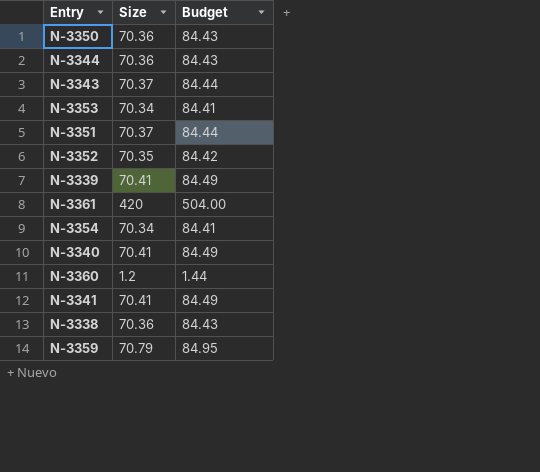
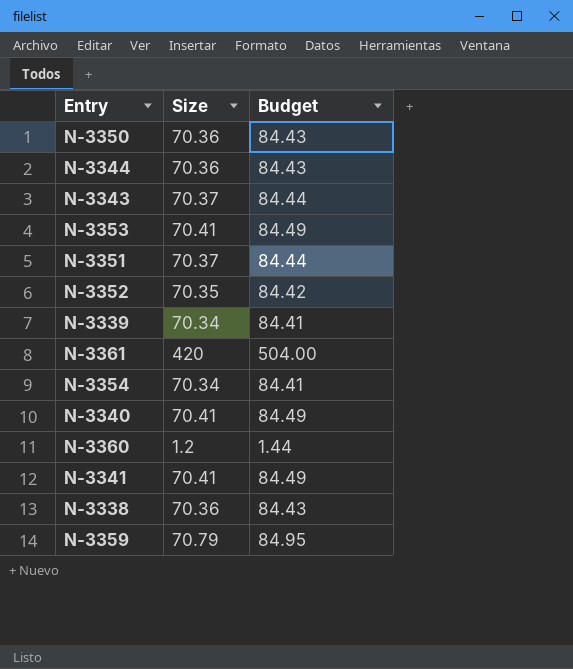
N-3353 | Size: 70.34 -> 70.41
N-3353 | Budget: 84.41 -> 84.49
N-3339 | Size: 70.41 -> 70.34
N-3339 | Budget: 84.49 -> 84.41

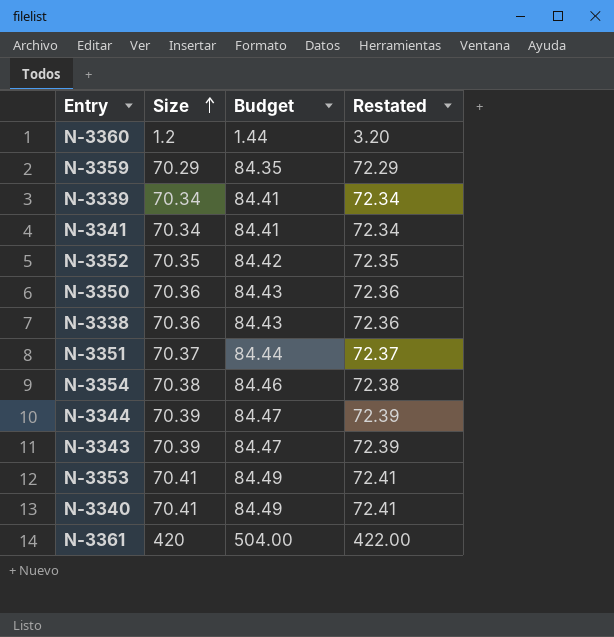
row order: none -> Size ascending
column Restated | formula: none -> [Size] + 2
N-3359 | Size: 70.79 -> 70.29
N-3359 | Budget: 84.95 -> 84.35
N-3341 | Size: 70.41 -> 70.34
N-3341 | Budget: 84.49 -> 84.41
N-3354 | Size: 70.34 -> 70.38
N-3354 | Budget: 84.41 -> 84.46
N-3344 | Size: 70.36 -> 70.39
N-3344 | Budget: 84.43 -> 84.47
N-3343 | Size: 70.37 -> 70.39
N-3343 | Budget: 84.44 -> 84.47

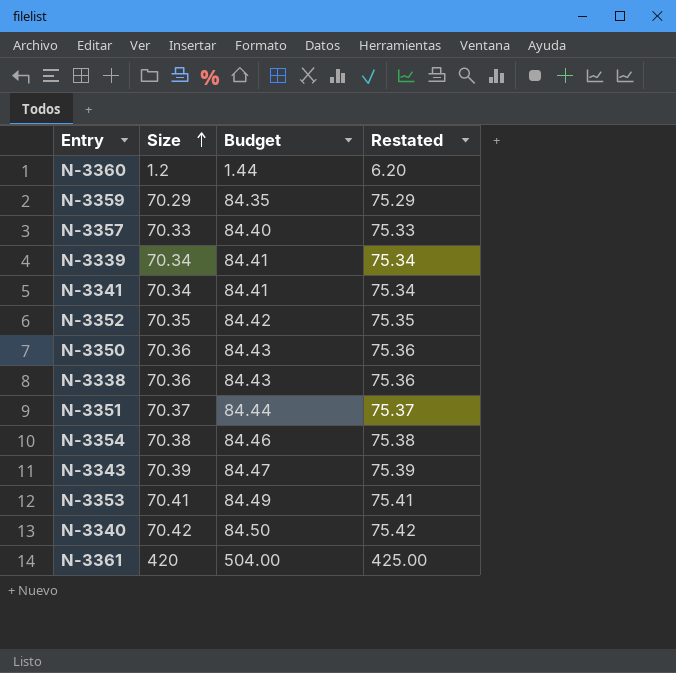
column Restated | formula: [Size] + 2 -> [Size] + 5
row N-3344: 70.39 | 84.47 | 72.39 -> none
row N-3357: none -> 70.33 | 84.40 | 75.33
N-3340 | Size: 70.41 -> 70.42
N-3340 | Budget: 84.49 -> 84.50

